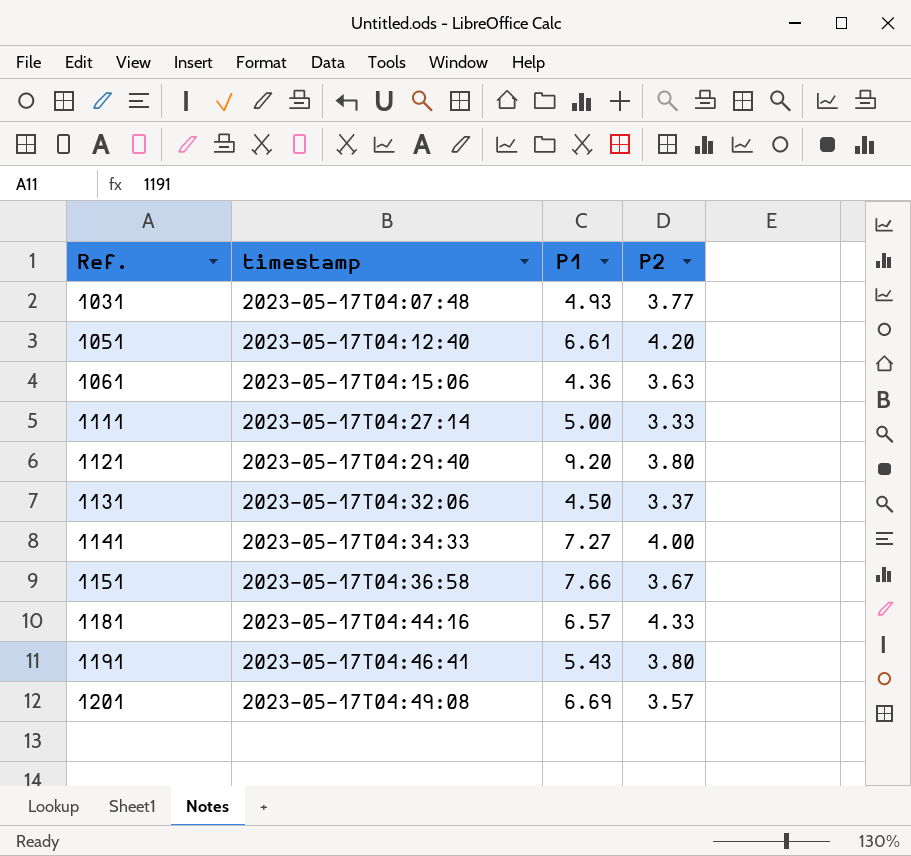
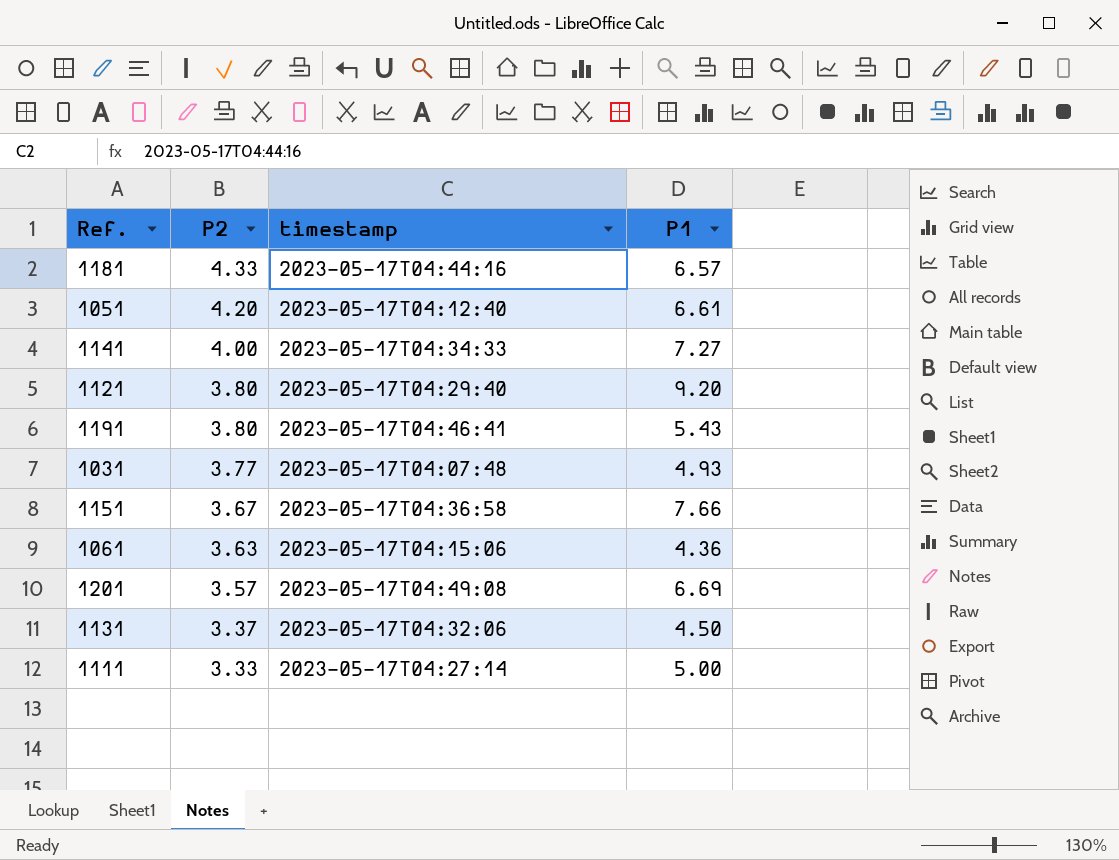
row order: Ref. ascending -> P2 descending
column P2 | position: 4 -> 2

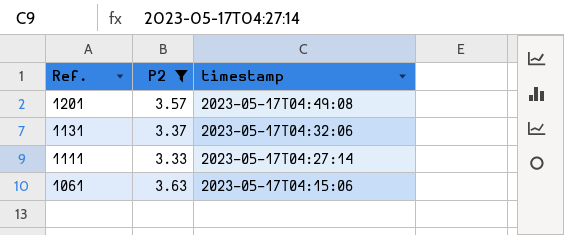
filter: none -> P2 <= 3.63
row order: P2 descending -> Ref. descending
column P1 | position: 4 -> none

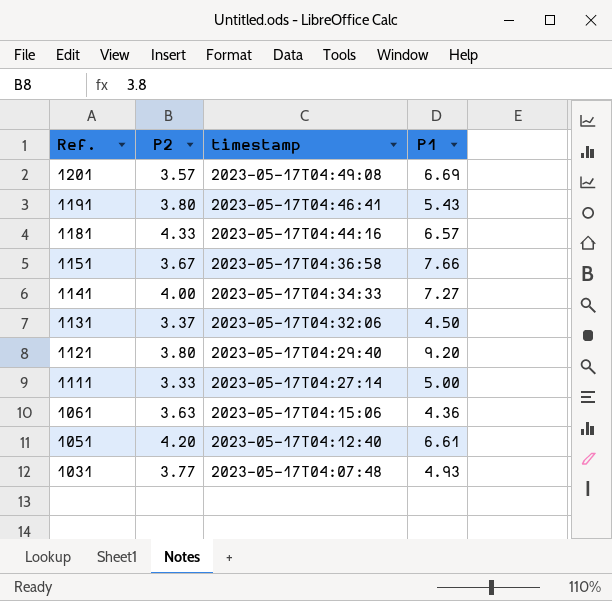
filter: P2 <= 3.63 -> none
column P1 | position: none -> 4

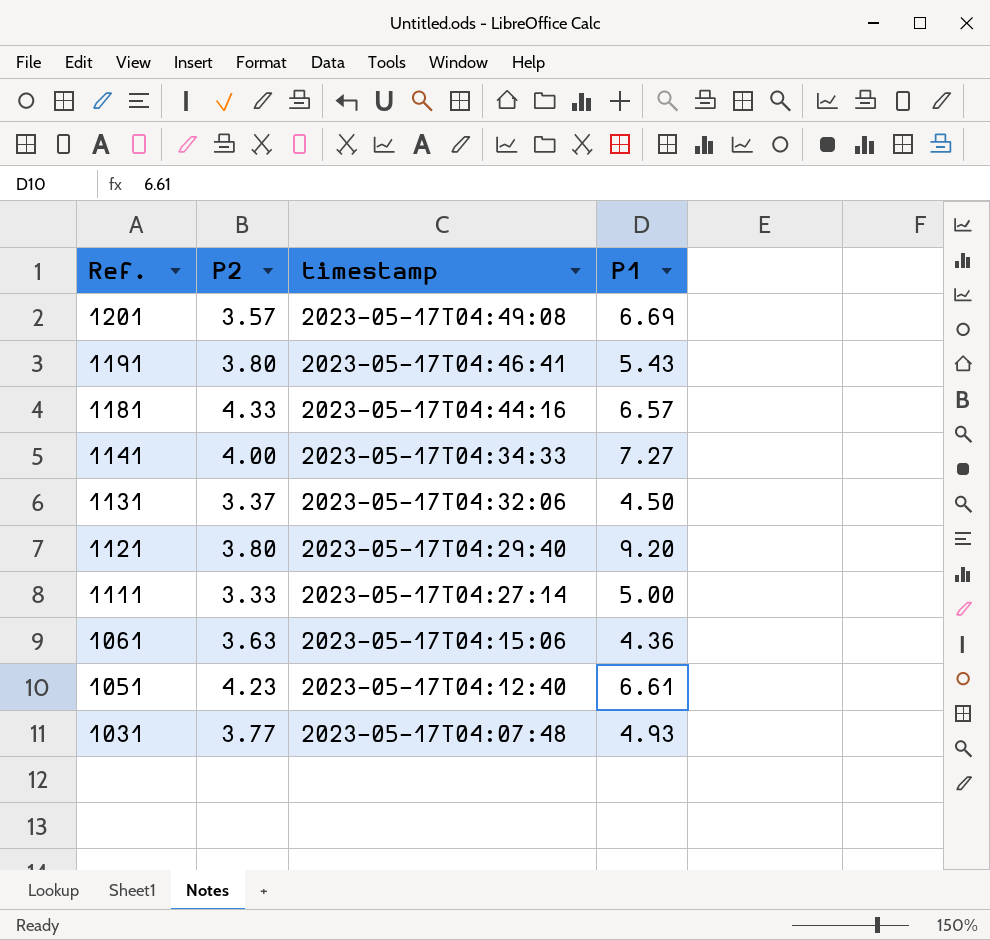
row 1151: 3.67 | 2023-05-17T04:36:58 | 7.66 -> none
1051 | P2: 4.20 -> 4.23

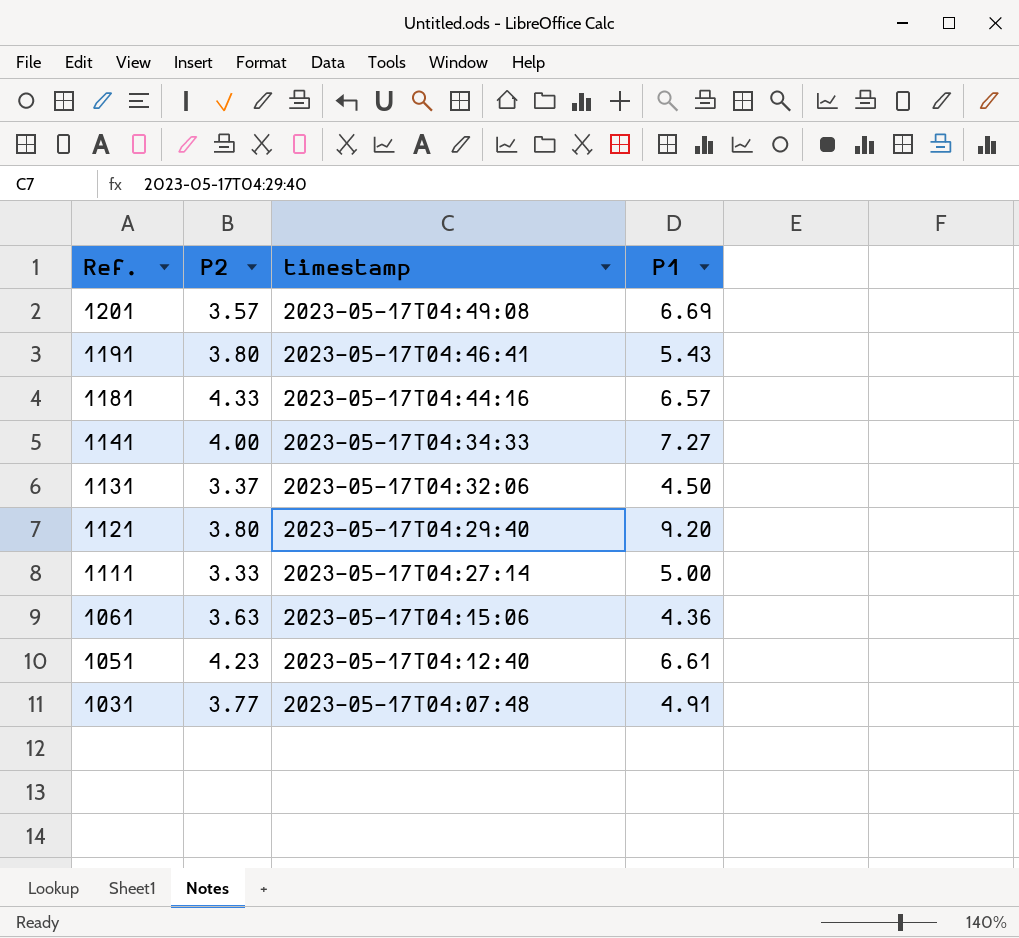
1031 | P1: 4.93 -> 4.91

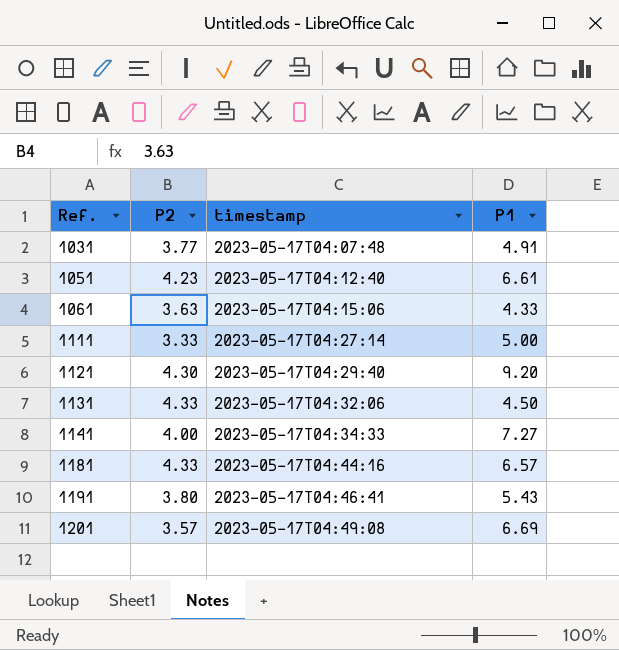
row order: Ref. descending -> Ref. ascending
1061 | P1: 4.36 -> 4.33
1121 | P2: 3.80 -> 4.30
1131 | P2: 3.37 -> 4.33

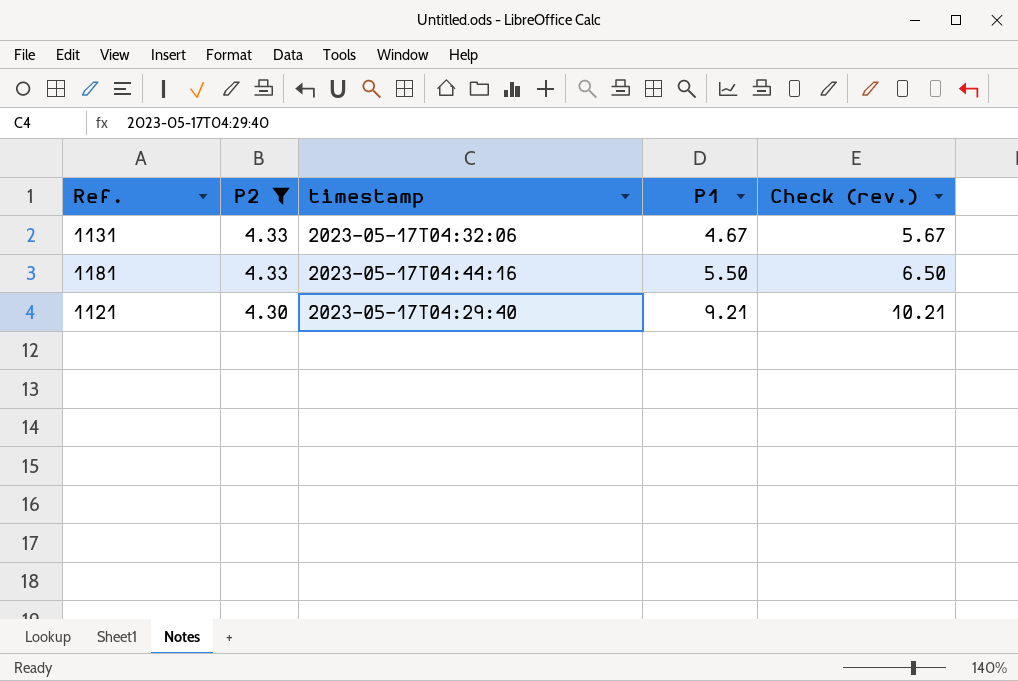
filter: none -> P2 >= 4.30
row order: Ref. ascending -> P2 descending
column Check (rev.) | formula: none -> [P1] + 1
1131 | P1: 4.50 -> 4.67
1181 | P1: 6.57 -> 5.50
1121 | P1: 9.20 -> 9.21

